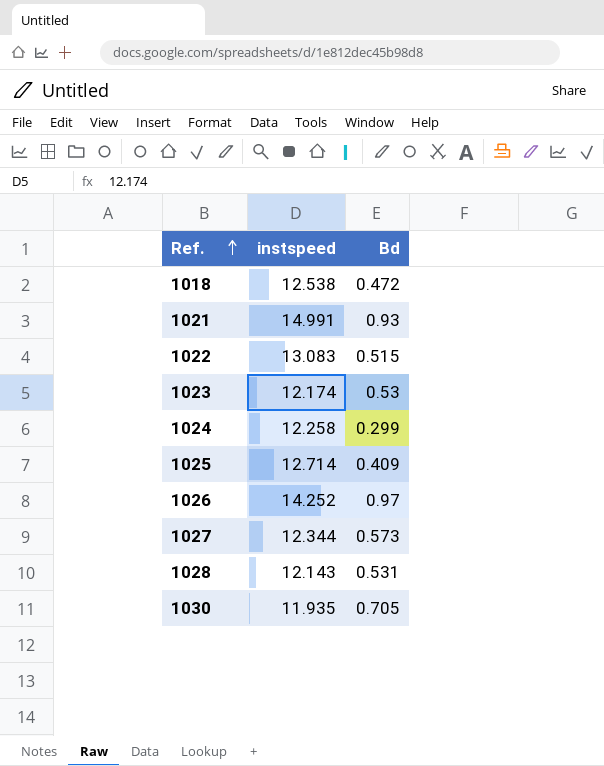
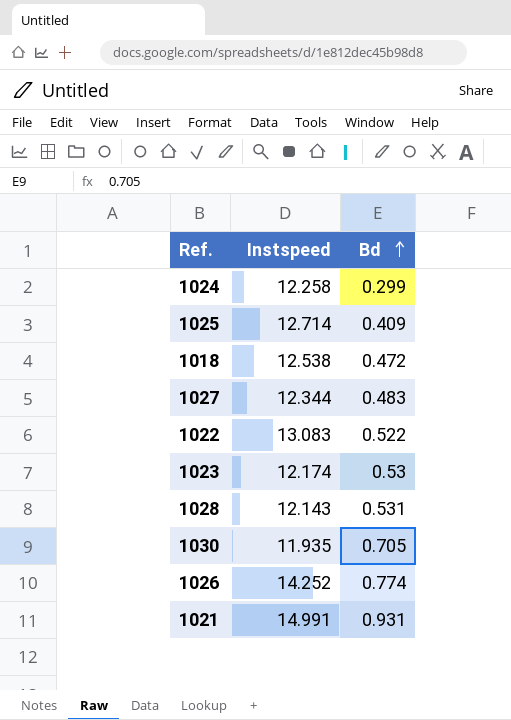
row order: Ref. ascending -> Bd ascending
column name: instspeed -> Instspeed
1027 | Bd: 0.573 -> 0.483
1022 | Bd: 0.515 -> 0.522
1026 | Bd: 0.97 -> 0.774
1021 | Bd: 0.93 -> 0.931

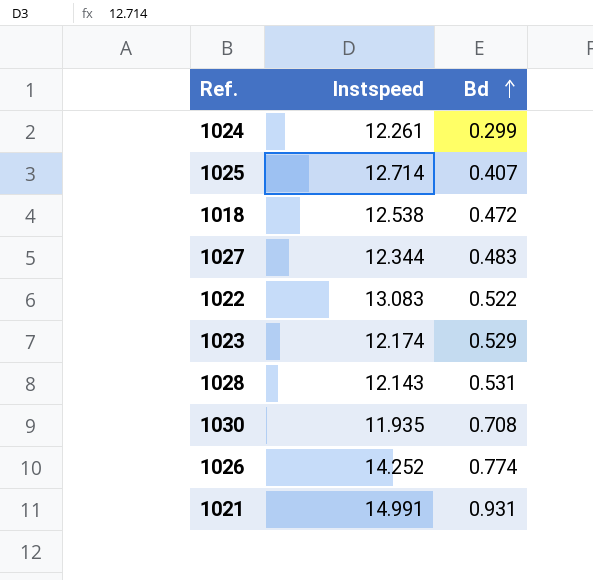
1024 | Instspeed: 12.258 -> 12.261
1025 | Bd: 0.409 -> 0.407
1023 | Bd: 0.53 -> 0.529
1030 | Bd: 0.705 -> 0.708

